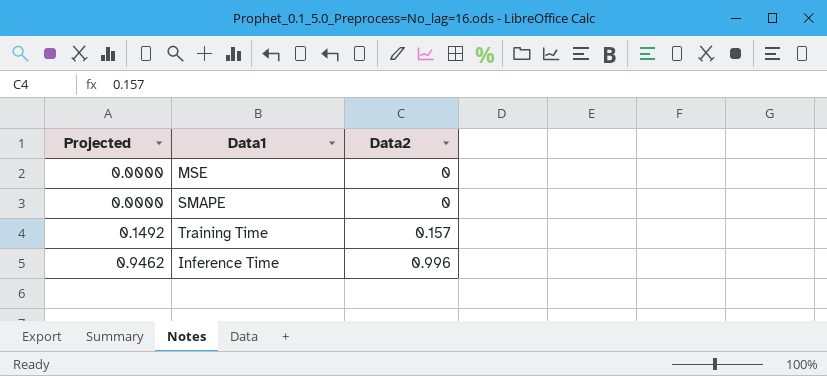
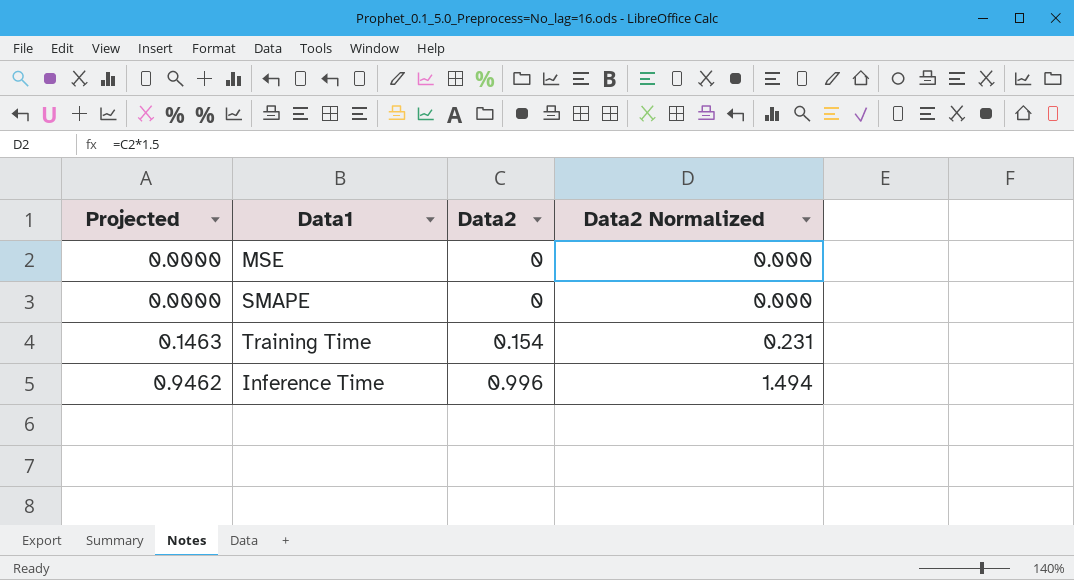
column Data2 Normalized | formula: none -> [Data2] * 1.5
Training Time | Projected: 0.1492 -> 0.1463
Training Time | Data2: 0.157 -> 0.154

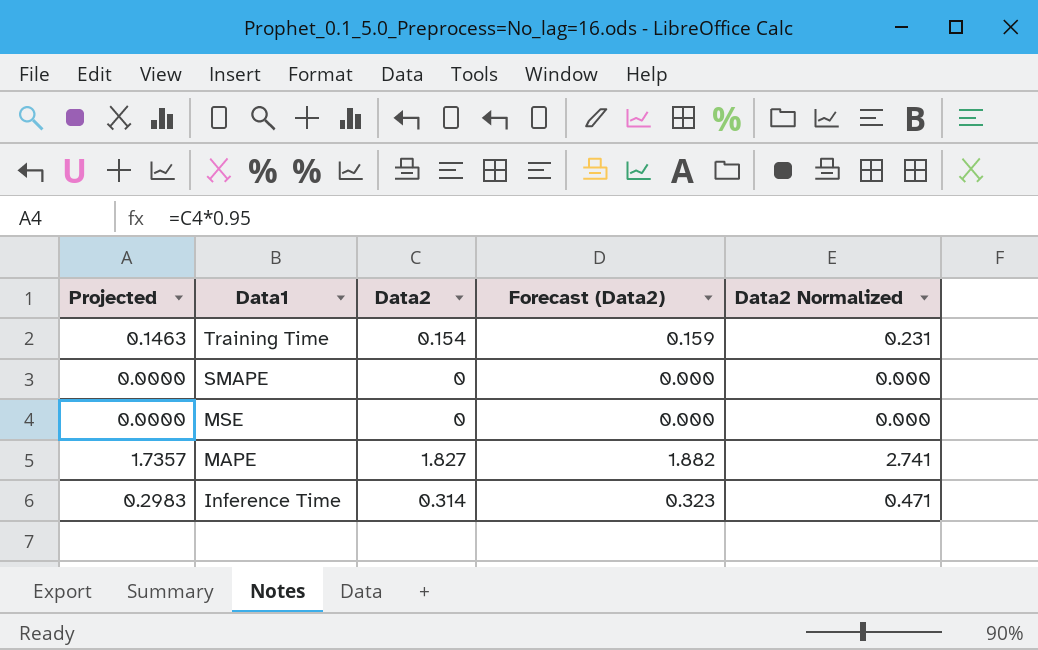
row order: Projected ascending -> Data1 descending
column Forecast (Data2) | formula: none -> [Data2] * 1.03
row MAPE: none -> 1.7357 | 1.827 | 1.882 | 2.741
Inference Time | Projected: 0.9462 -> 0.2983
Inference Time | Data2: 0.996 -> 0.314
Inference Time | Data2 Normalized: 1.494 -> 0.471

